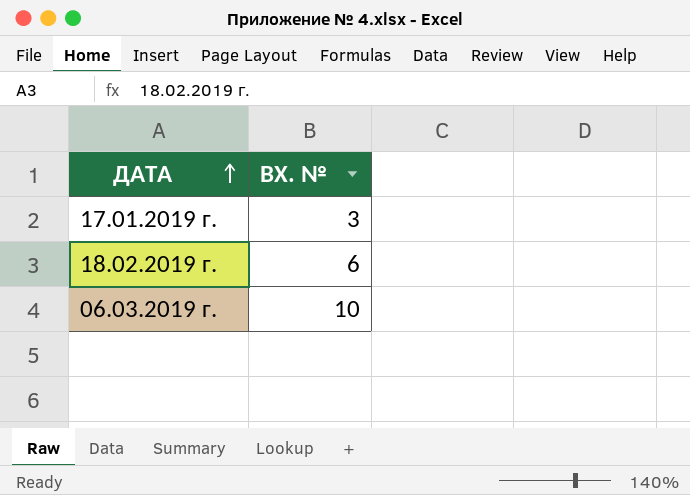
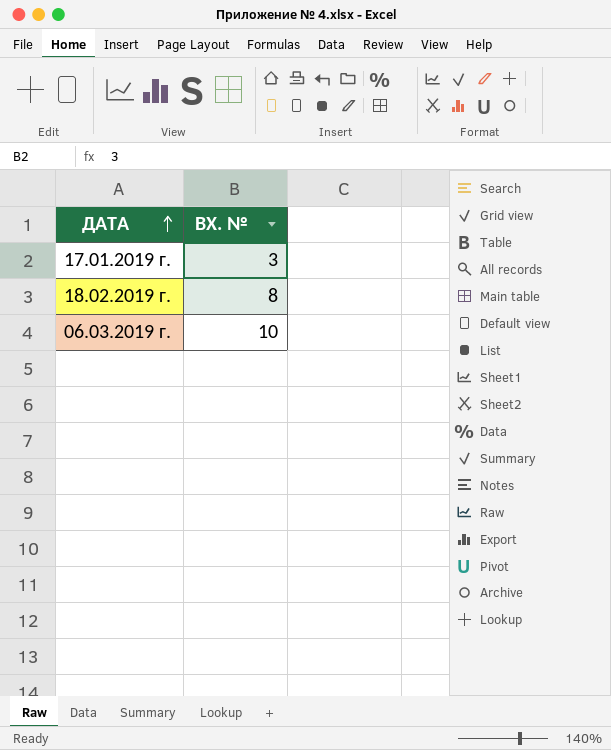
18.02.2019 г. | ВХ. №: 6 -> 8

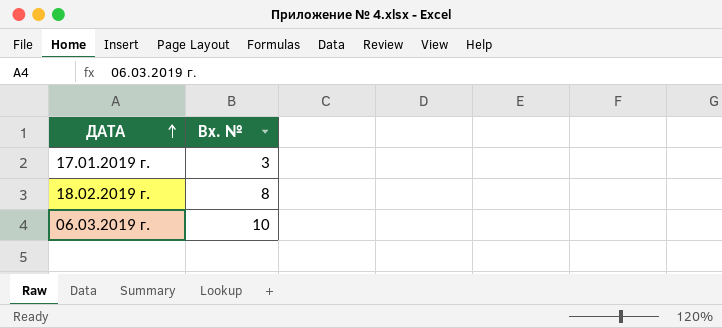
column name: ВХ. № -> Вх. №

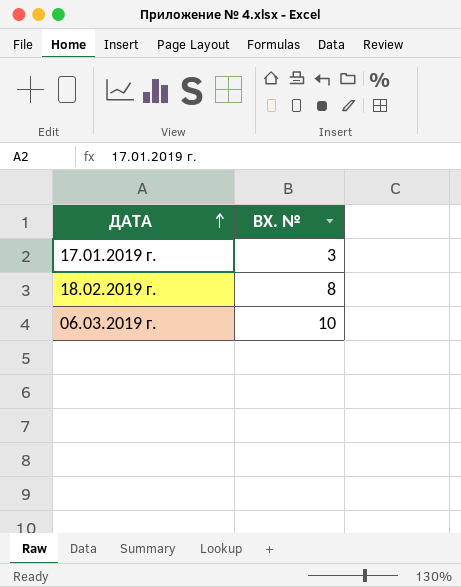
column name: Вх. № -> ВХ. №

